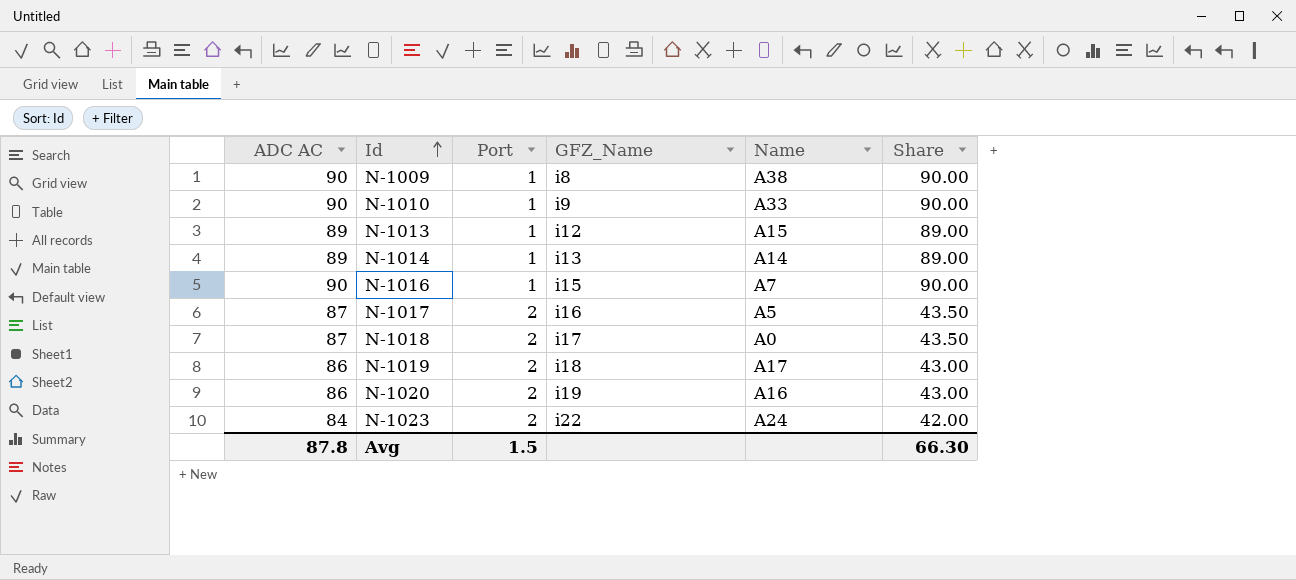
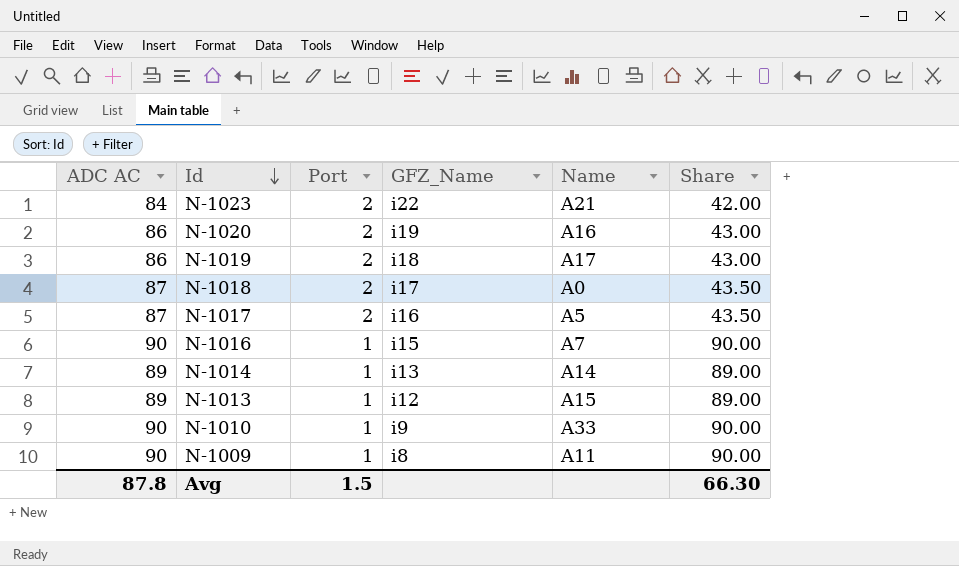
row order: Id ascending -> Id descending
N-1023 | Name: A24 -> A21
N-1009 | Name: A38 -> A11

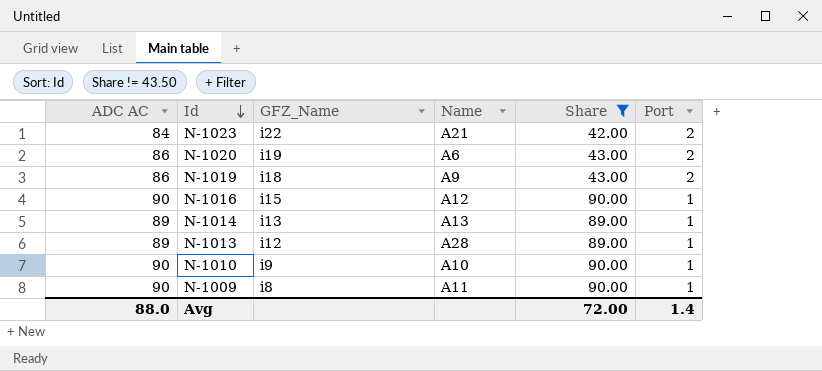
filter: none -> Share != 43.50
column Port | position: 3 -> 6
N-1020 | Name: A16 -> A6
N-1019 | Name: A17 -> A9
N-1016 | Name: A7 -> A12
N-1014 | Name: A14 -> A13
N-1013 | Name: A15 -> A28
N-1010 | Name: A33 -> A10
Avg | ADC AC: 87.8 -> 88.0
Avg | Share: 66.30 -> 72.00
Avg | Port: 1.5 -> 1.4

